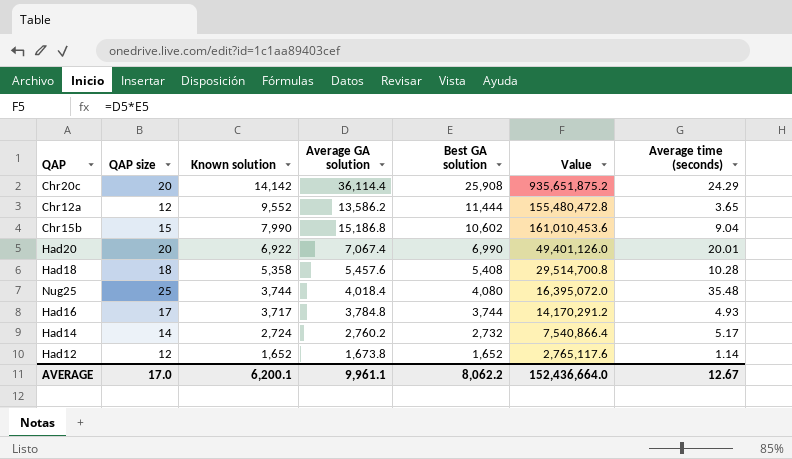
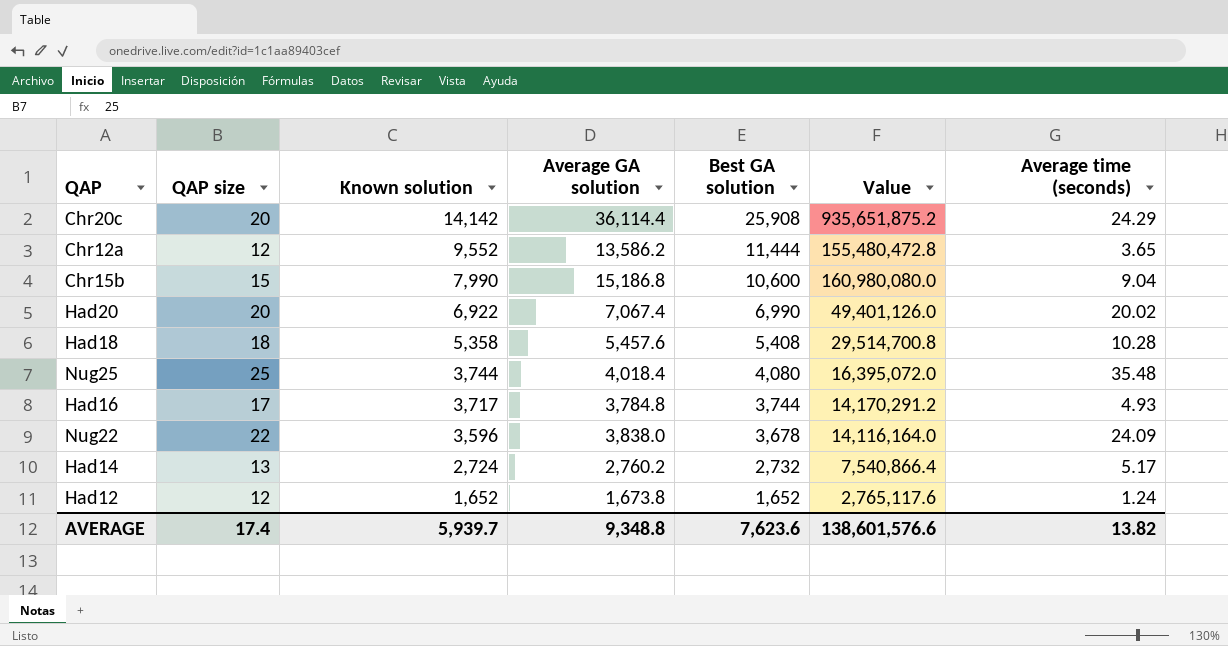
Chr15b | Best GA solution: 10,602 -> 10,600
Chr15b | Value: 161,010,453.6 -> 160,980,080.0
Had20 | Average time (seconds): 20.01 -> 20.02
row Nug22: none -> 22 | 3,596 | 3,838.0 | 3,678 | 14,116,164.0 | 24.09
Had14 | QAP size: 14 -> 13
Had12 | Average time (seconds): 1.14 -> 1.24
AVERAGE | QAP size: 17.0 -> 17.4
AVERAGE | Known solution: 6,200.1 -> 5,939.7
AVERAGE | Average GA solution: 9,961.1 -> 9,348.8
AVERAGE | Best GA solution: 8,062.2 -> 7,623.6
AVERAGE | Value: 152,436,664.0 -> 138,601,576.6
AVERAGE | Average time (seconds): 12.67 -> 13.82

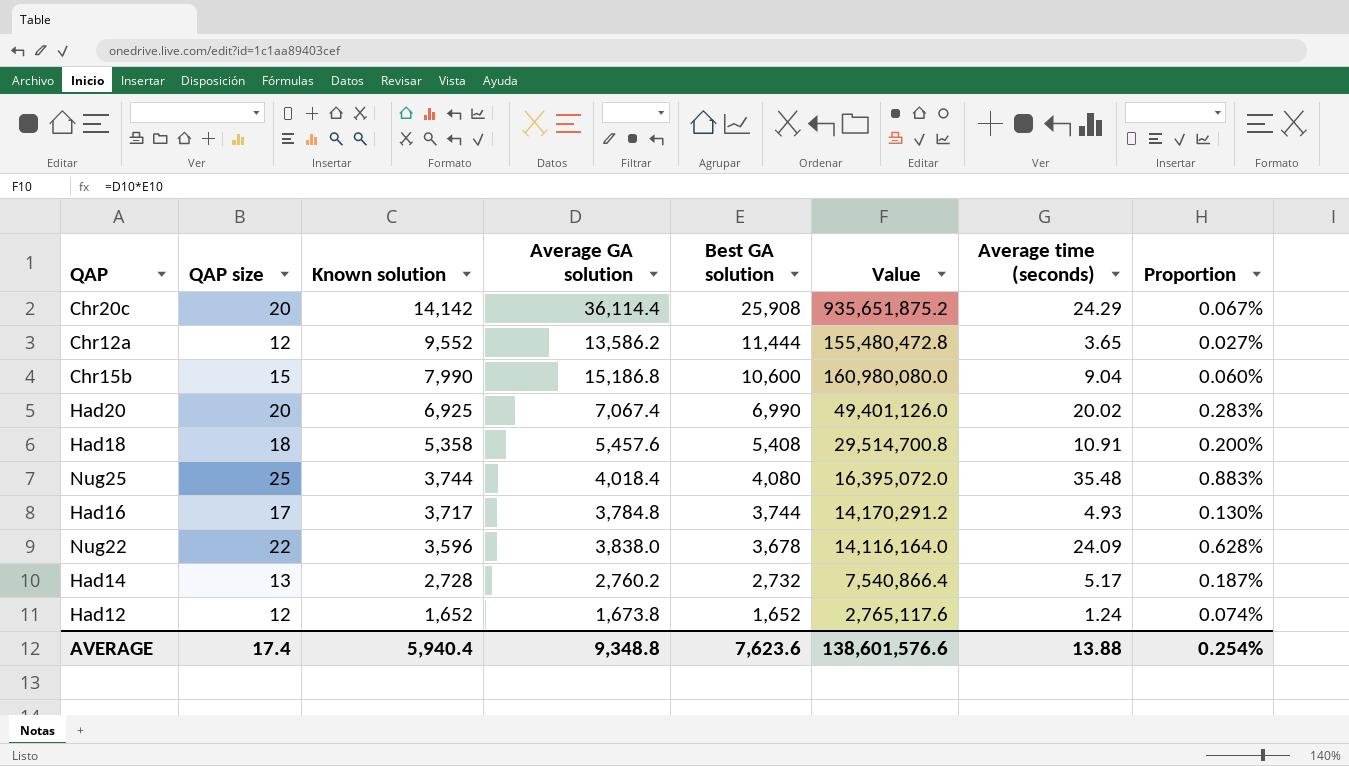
column Proportion | formula: none -> [Average time (seconds)] / [Average GA solution]
Had20 | Known solution: 6,922 -> 6,925
Had18 | Average time (seconds): 10.28 -> 10.91
Had14 | Known solution: 2,724 -> 2,728
AVERAGE | Known solution: 5,939.7 -> 5,940.4
AVERAGE | Average time (seconds): 13.82 -> 13.88

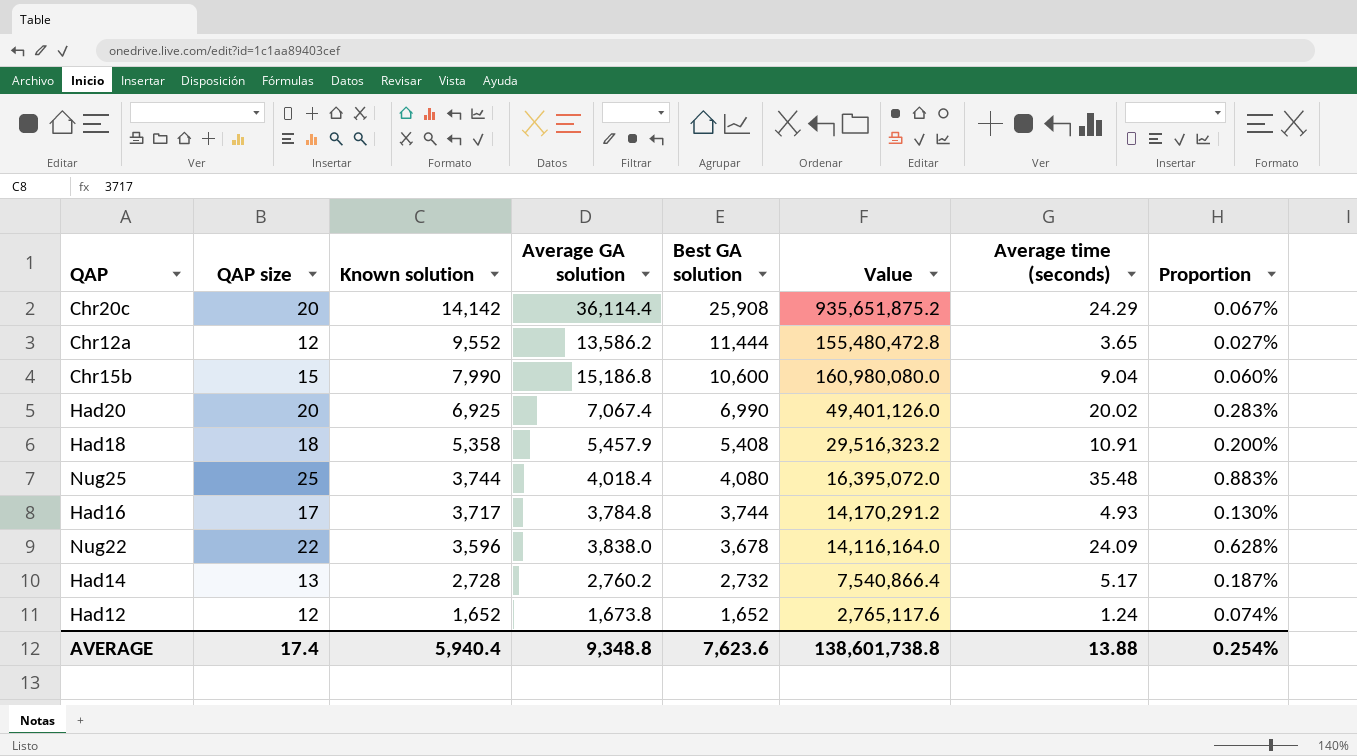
Had18 | Average GA solution: 5,457.6 -> 5,457.9
Had18 | Value: 29,514,700.8 -> 29,516,323.2
AVERAGE | Value: 138,601,576.6 -> 138,601,738.8

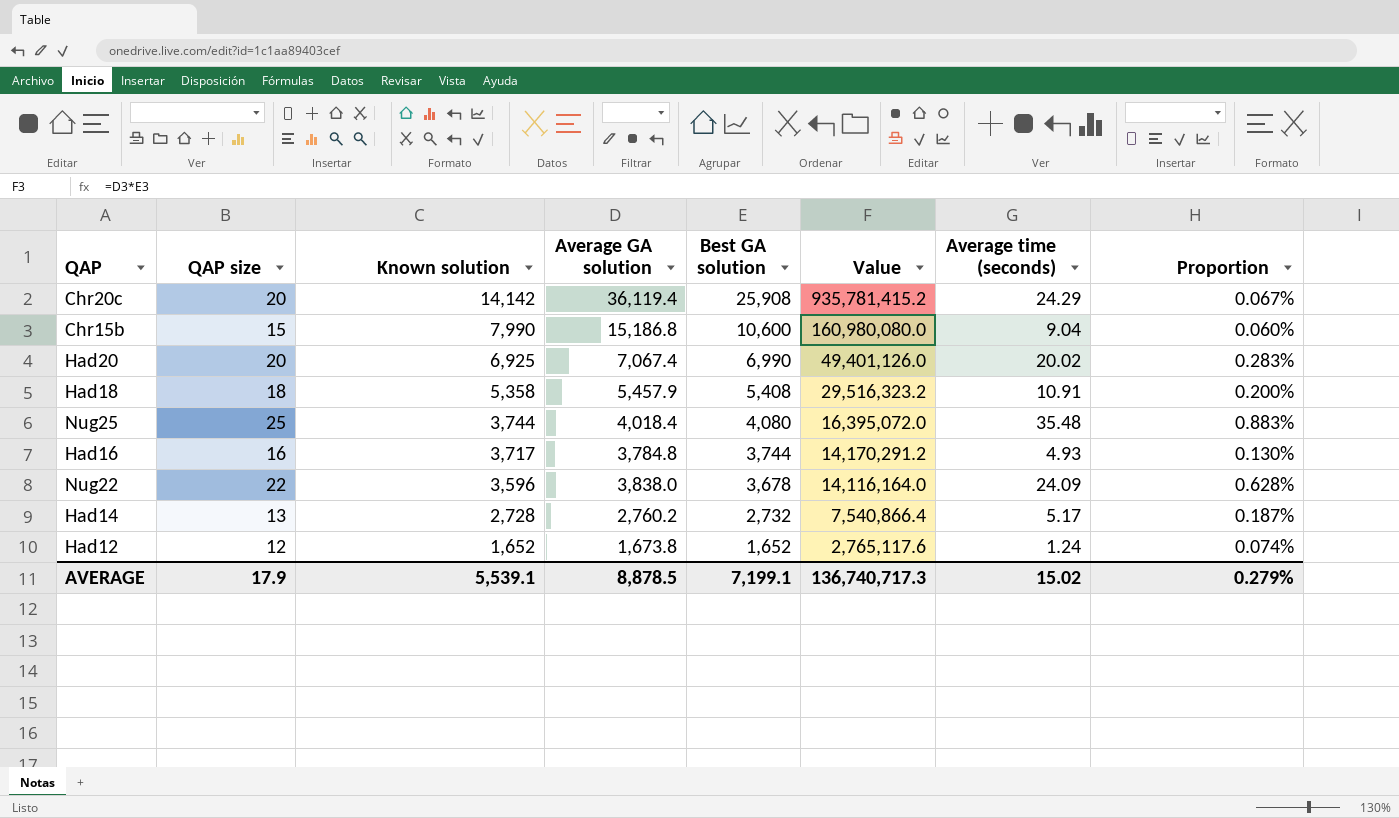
row Chr12a: 12 | 9,552 | 13,586.2 | 11,444 | 155,480,472.8 | 3.65 | 0.027% -> none
Chr20c | Average GA solution: 36,114.4 -> 36,119.4
Chr20c | Value: 935,651,875.2 -> 935,781,415.2
Had16 | QAP size: 17 -> 16
AVERAGE | QAP size: 17.4 -> 17.9
AVERAGE | Known solution: 5,940.4 -> 5,539.1
AVERAGE | Average GA solution: 9,348.8 -> 8,878.5
AVERAGE | Best GA solution: 7,623.6 -> 7,199.1
AVERAGE | Value: 138,601,738.8 -> 136,740,717.3
AVERAGE | Average time (seconds): 13.88 -> 15.02
AVERAGE | Proportion: 0.254% -> 0.279%

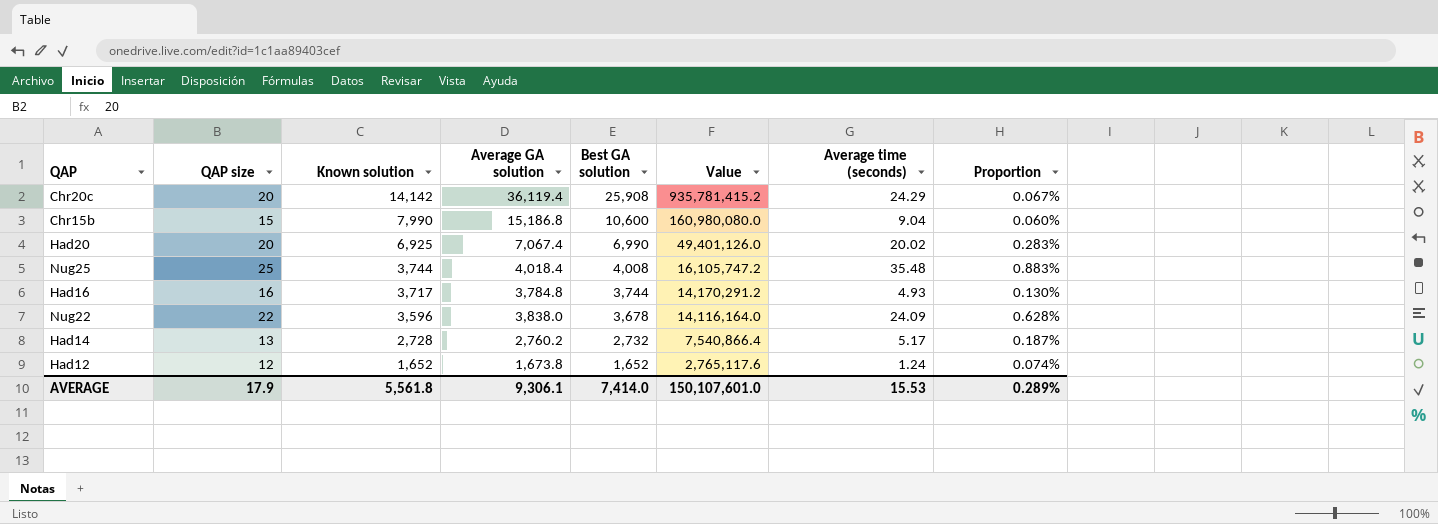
row Had18: 18 | 5,358 | 5,457.9 | 5,408 | 29,516,323.2 | 10.91 | 0.200% -> none
Nug25 | Best GA solution: 4,080 -> 4,008
Nug25 | Value: 16,395,072.0 -> 16,105,747.2
AVERAGE | Known solution: 5,539.1 -> 5,561.8
AVERAGE | Average GA solution: 8,878.5 -> 9,306.1
AVERAGE | Best GA solution: 7,199.1 -> 7,414.0
AVERAGE | Value: 136,740,717.3 -> 150,107,601.0
AVERAGE | Average time (seconds): 15.02 -> 15.53
AVERAGE | Proportion: 0.279% -> 0.289%

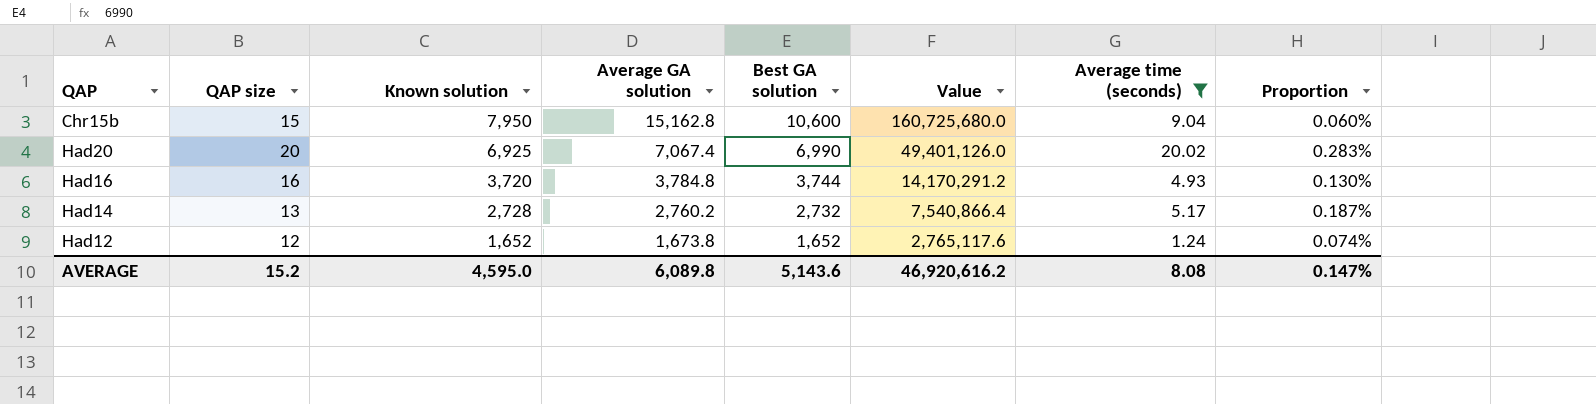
filter: none -> Average time (seconds) <= 20.02
Chr15b | Known solution: 7,990 -> 7,950
Chr15b | Average GA solution: 15,186.8 -> 15,162.8
Chr15b | Value: 160,980,080.0 -> 160,725,680.0
Had16 | Known solution: 3,717 -> 3,720
AVERAGE | QAP size: 17.9 -> 15.2
AVERAGE | Known solution: 5,561.8 -> 4,595.0
AVERAGE | Average GA solution: 9,306.1 -> 6,089.8
AVERAGE | Best GA solution: 7,414.0 -> 5,143.6
AVERAGE | Value: 150,107,601.0 -> 46,920,616.2
AVERAGE | Average time (seconds): 15.53 -> 8.08
AVERAGE | Proportion: 0.289% -> 0.147%

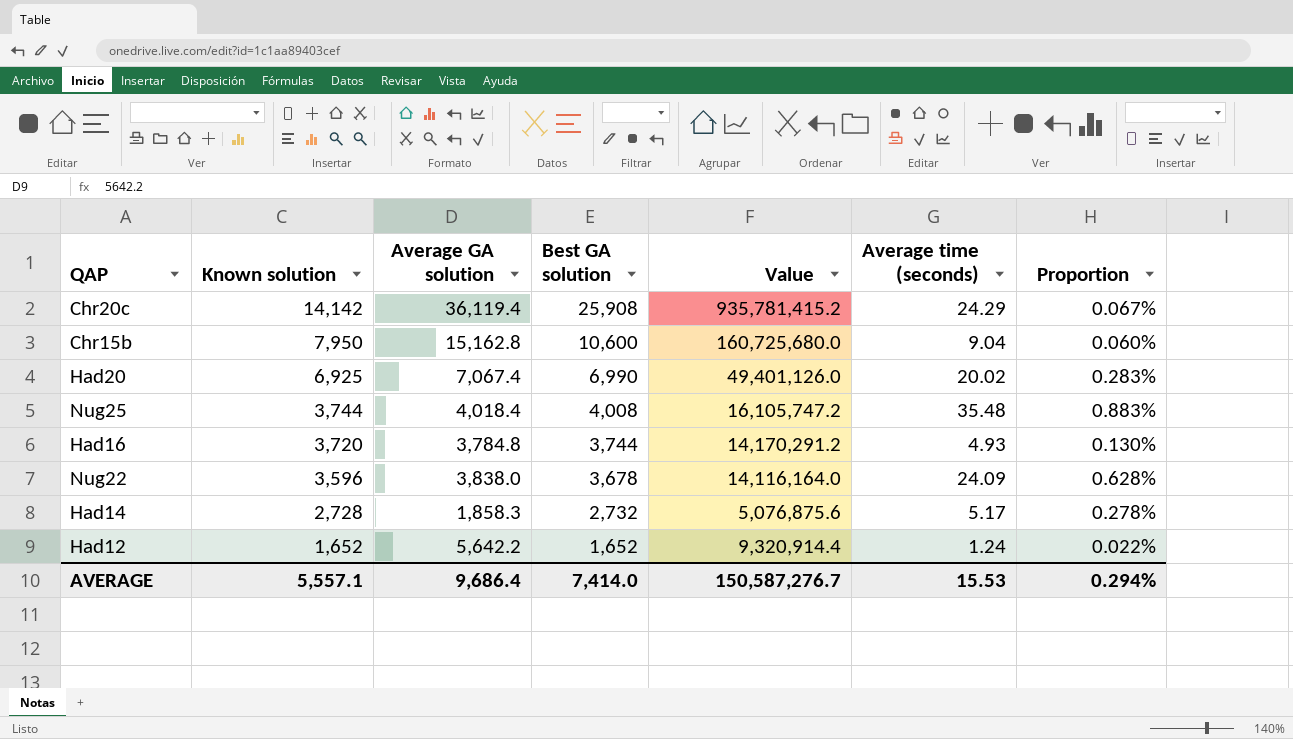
filter: Average time (seconds) <= 20.02 -> none
column QAP size | position: 2 -> none
Had14 | Average GA solution: 2,760.2 -> 1,858.3
Had14 | Value: 7,540,866.4 -> 5,076,875.6
Had14 | Proportion: 0.187% -> 0.278%
Had12 | Average GA solution: 1,673.8 -> 5,642.2
Had12 | Value: 2,765,117.6 -> 9,320,914.4
Had12 | Proportion: 0.074% -> 0.022%
AVERAGE | Known solution: 4,595.0 -> 5,557.1
AVERAGE | Average GA solution: 6,089.8 -> 9,686.4
AVERAGE | Best GA solution: 5,143.6 -> 7,414.0
AVERAGE | Value: 46,920,616.2 -> 150,587,276.7
AVERAGE | Average time (seconds): 8.08 -> 15.53
AVERAGE | Proportion: 0.147% -> 0.294%

